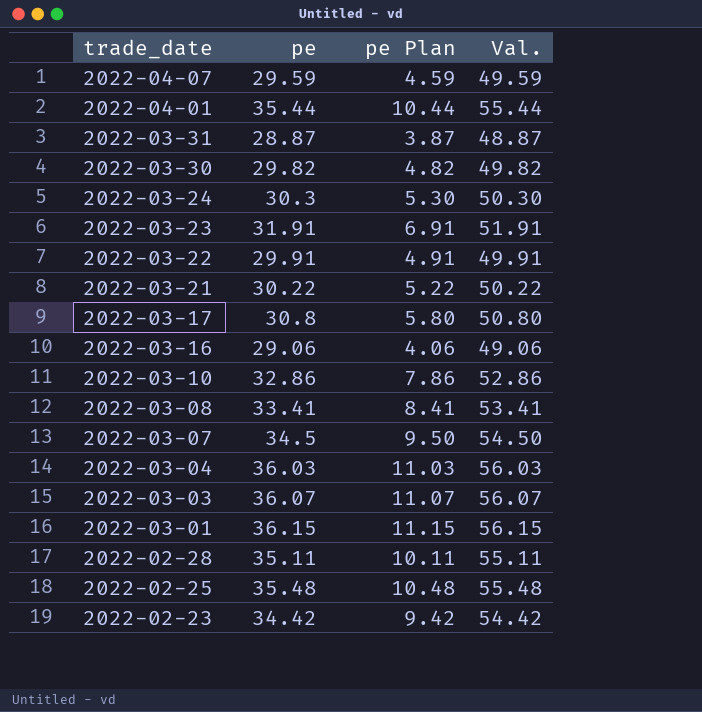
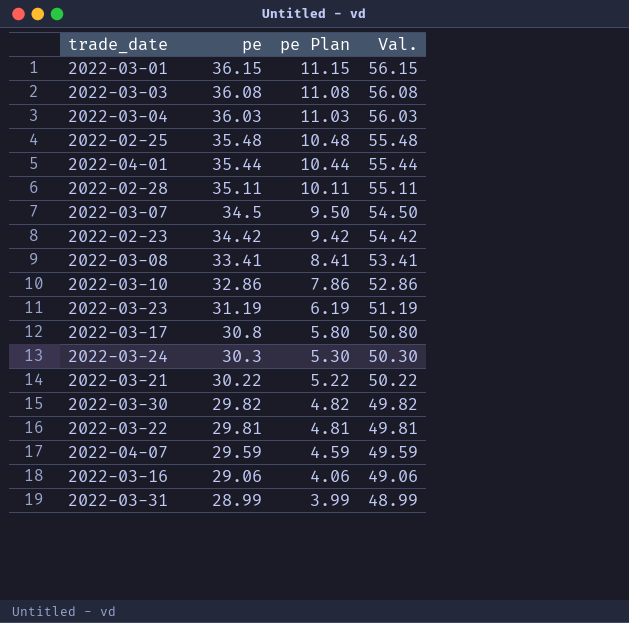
row order: trade_date descending -> pe descending
2022-03-03 | pe: 36.07 -> 36.08
2022-03-03 | pe Plan: 11.07 -> 11.08
2022-03-03 | Val.: 56.07 -> 56.08
2022-03-23 | pe: 31.91 -> 31.19
2022-03-23 | pe Plan: 6.91 -> 6.19
2022-03-23 | Val.: 51.91 -> 51.19
2022-03-22 | pe: 29.91 -> 29.81
2022-03-22 | pe Plan: 4.91 -> 4.81
2022-03-22 | Val.: 49.91 -> 49.81
2022-03-31 | pe: 28.87 -> 28.99
2022-03-31 | pe Plan: 3.87 -> 3.99
2022-03-31 | Val.: 48.87 -> 48.99

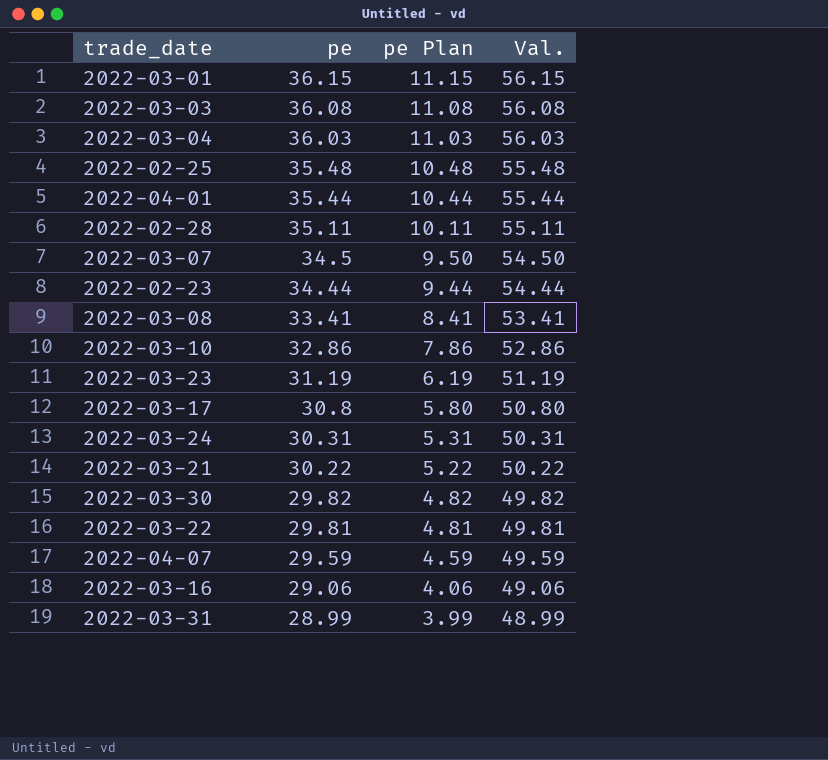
2022-02-23 | pe: 34.42 -> 34.44
2022-02-23 | pe Plan: 9.42 -> 9.44
2022-02-23 | Val.: 54.42 -> 54.44
2022-03-24 | pe: 30.3 -> 30.31
2022-03-24 | pe Plan: 5.30 -> 5.31
2022-03-24 | Val.: 50.30 -> 50.31

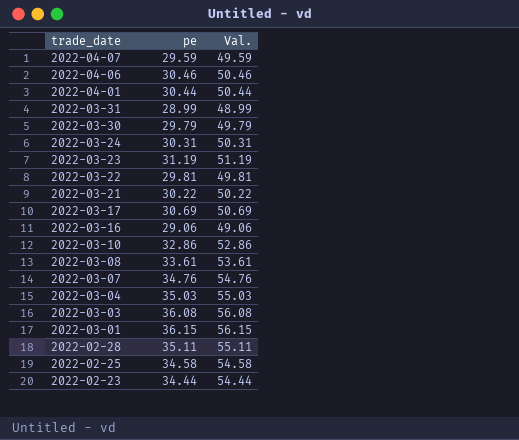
row order: pe descending -> trade_date descending
column pe Plan | formula: [pe] - 25 -> none
row 2022-04-06: none -> 30.46 | 50.46
2022-04-01 | pe: 35.44 -> 30.44
2022-04-01 | Val.: 55.44 -> 50.44
2022-03-30 | pe: 29.82 -> 29.79
2022-03-30 | Val.: 49.82 -> 49.79
2022-03-17 | pe: 30.8 -> 30.69
2022-03-17 | Val.: 50.80 -> 50.69
2022-03-08 | pe: 33.41 -> 33.61
2022-03-08 | Val.: 53.41 -> 53.61
2022-03-07 | pe: 34.5 -> 34.76
2022-03-07 | Val.: 54.50 -> 54.76
2022-03-04 | pe: 36.03 -> 35.03
2022-03-04 | Val.: 56.03 -> 55.03
2022-02-25 | pe: 35.48 -> 34.58
2022-02-25 | Val.: 55.48 -> 54.58

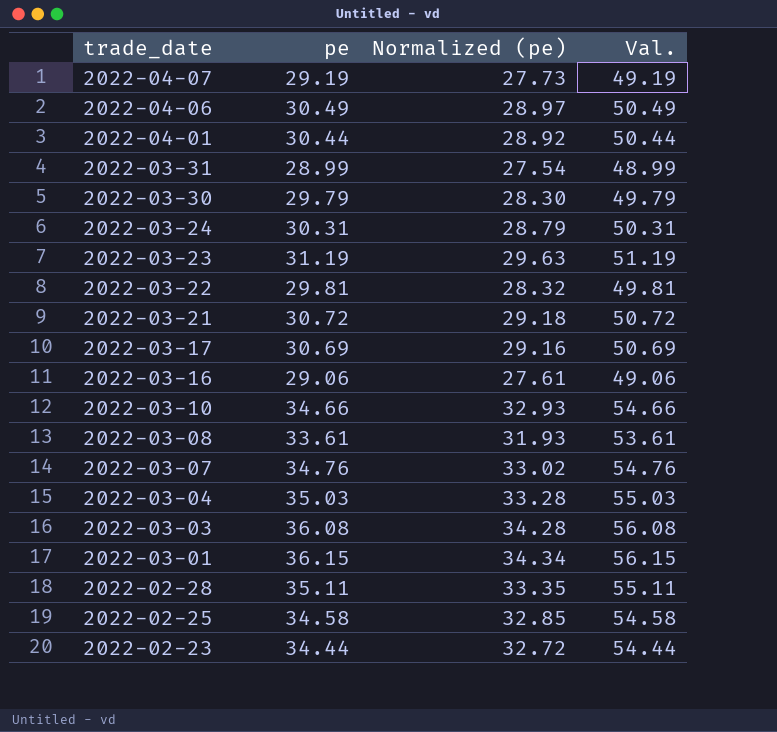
column Normalized (pe) | formula: none -> [pe] * 0.95
2022-04-07 | pe: 29.59 -> 29.19
2022-04-07 | Val.: 49.59 -> 49.19
2022-04-06 | pe: 30.46 -> 30.49
2022-04-06 | Val.: 50.46 -> 50.49
2022-03-21 | pe: 30.22 -> 30.72
2022-03-21 | Val.: 50.22 -> 50.72
2022-03-10 | pe: 32.86 -> 34.66
2022-03-10 | Val.: 52.86 -> 54.66

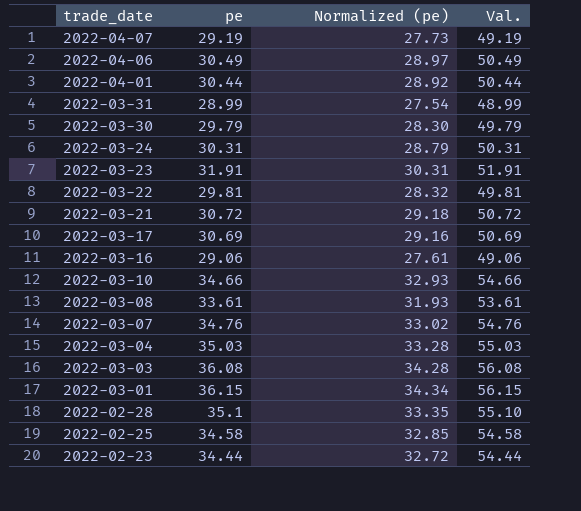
2022-03-23 | pe: 31.19 -> 31.91
2022-03-23 | Normalized (pe): 29.63 -> 30.31
2022-03-23 | Val.: 51.19 -> 51.91
2022-02-28 | pe: 35.11 -> 35.1
2022-02-28 | Val.: 55.11 -> 55.10

